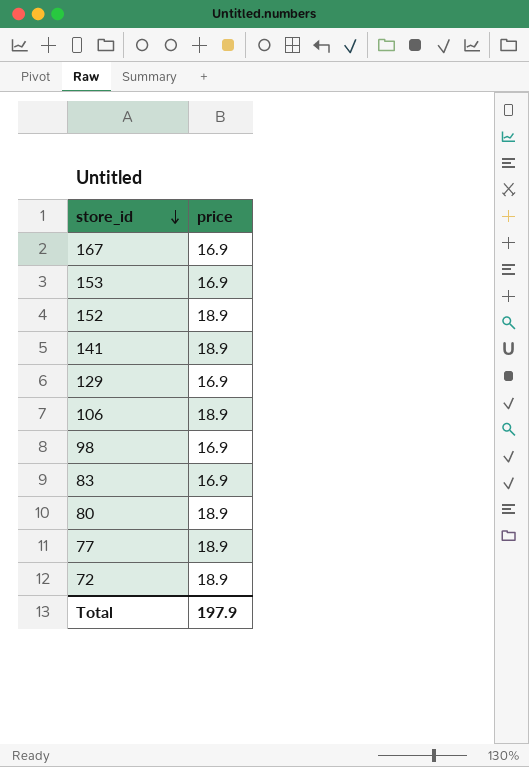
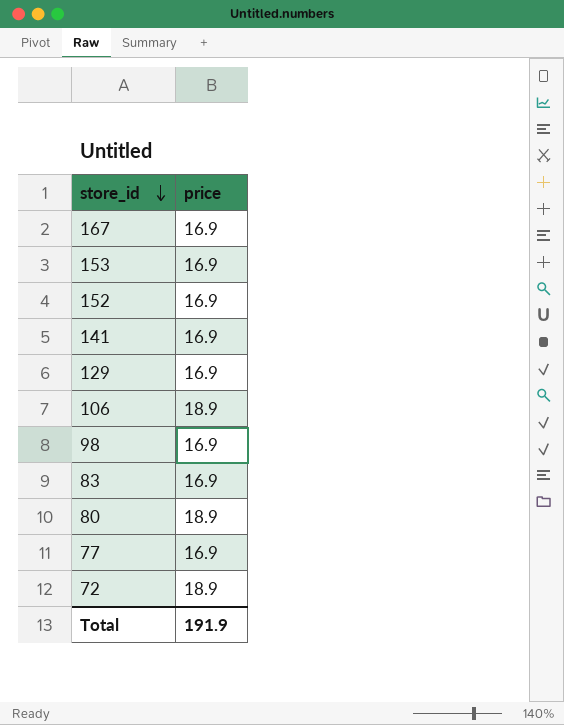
152 | price: 18.9 -> 16.9
141 | price: 18.9 -> 16.9
77 | price: 18.9 -> 16.9
Total | price: 197.9 -> 191.9

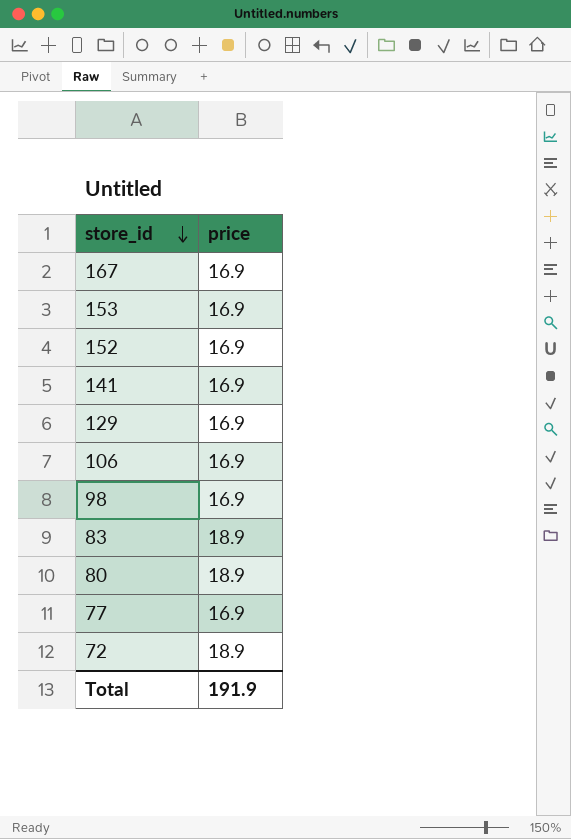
106 | price: 18.9 -> 16.9
83 | price: 16.9 -> 18.9

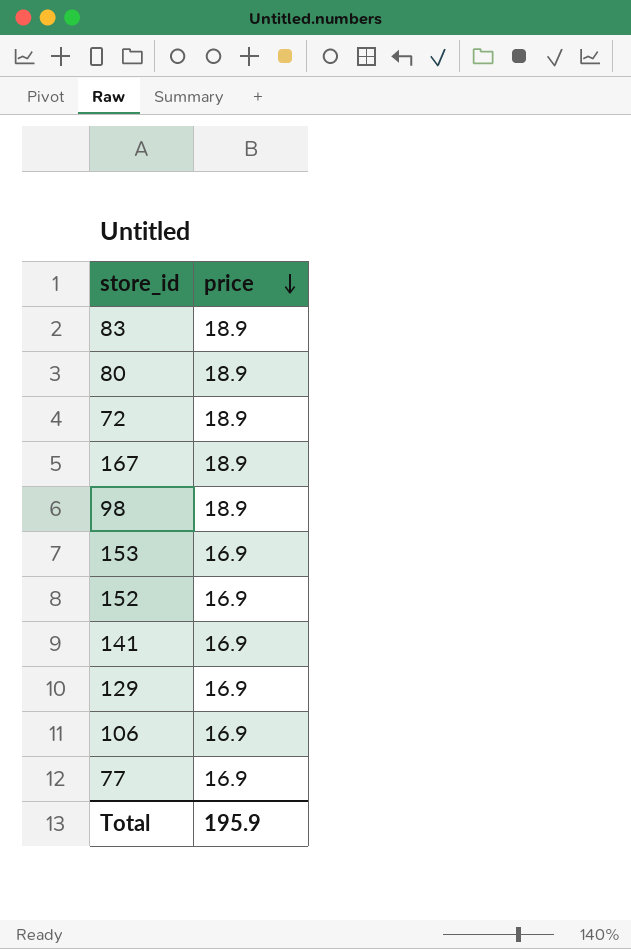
row order: store_id descending -> price descending
167 | price: 16.9 -> 18.9
98 | price: 16.9 -> 18.9
Total | price: 191.9 -> 195.9

